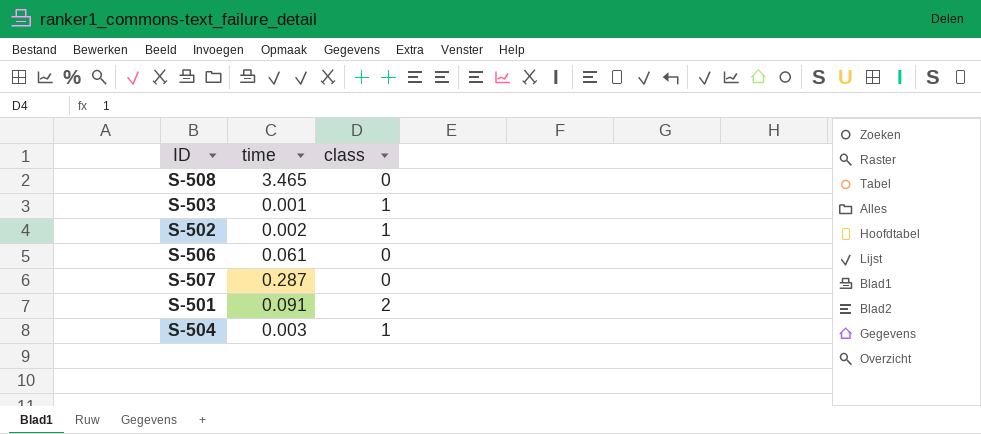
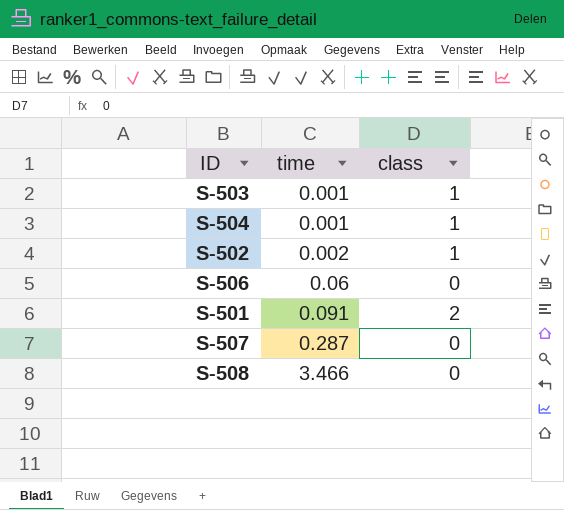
row order: none -> time ascending
S-504 | time: 0.003 -> 0.001
S-506 | time: 0.061 -> 0.06
S-508 | time: 3.465 -> 3.466

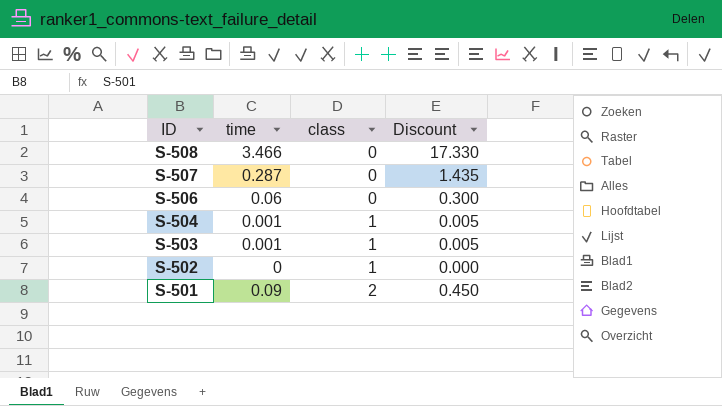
row order: time ascending -> ID descending
column Discount | formula: none -> [time] * 5
S-502 | time: 0.002 -> 0
S-501 | time: 0.091 -> 0.09

